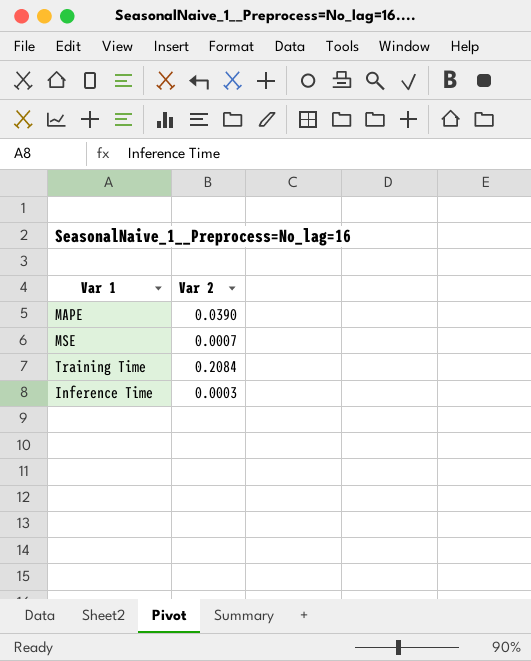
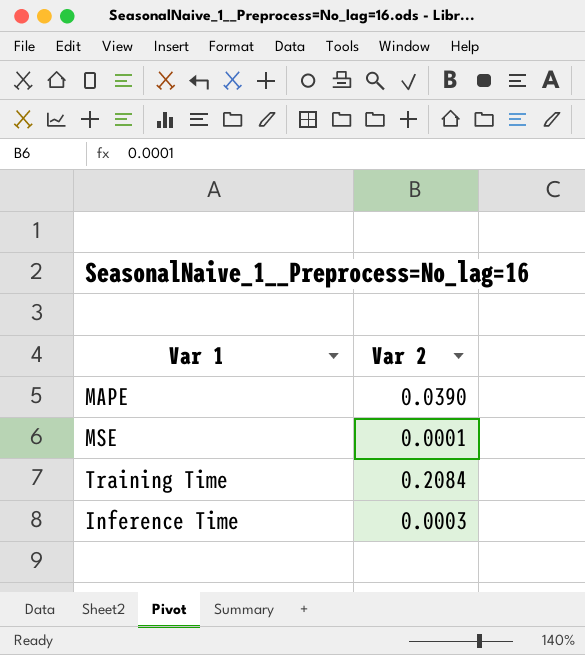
MSE | Var 2: 0.0007 -> 0.0001

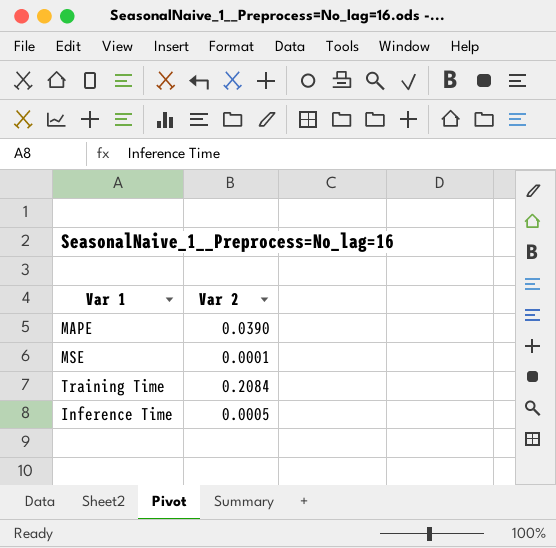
Inference Time | Var 2: 0.0003 -> 0.0005

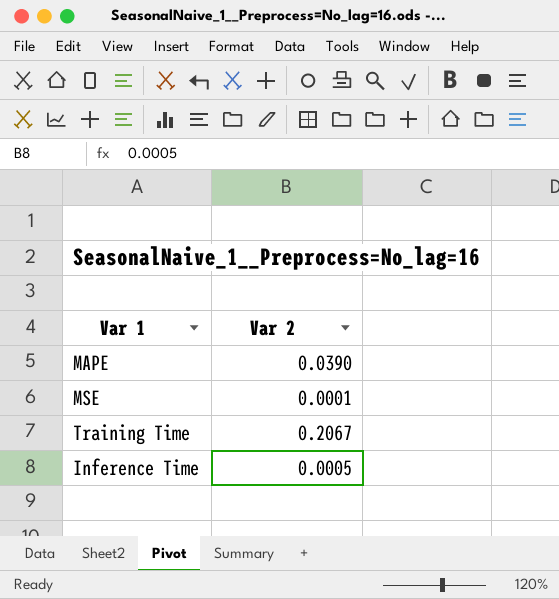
Training Time | Var 2: 0.2084 -> 0.2067

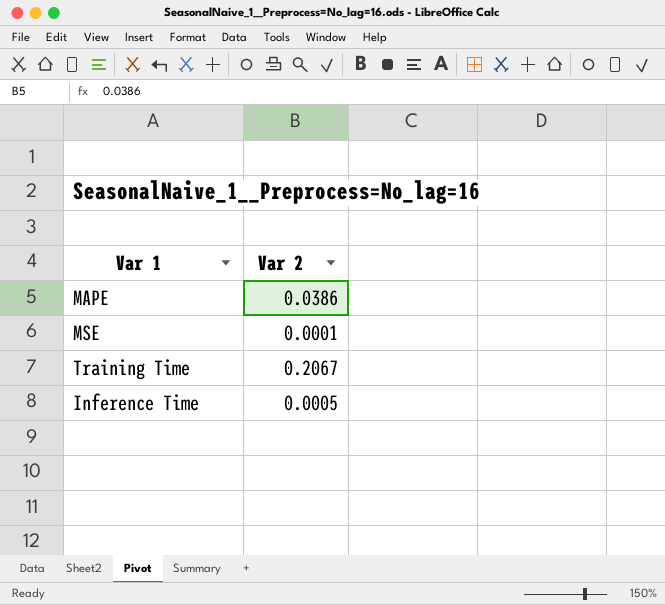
MAPE | Var 2: 0.0390 -> 0.0386

